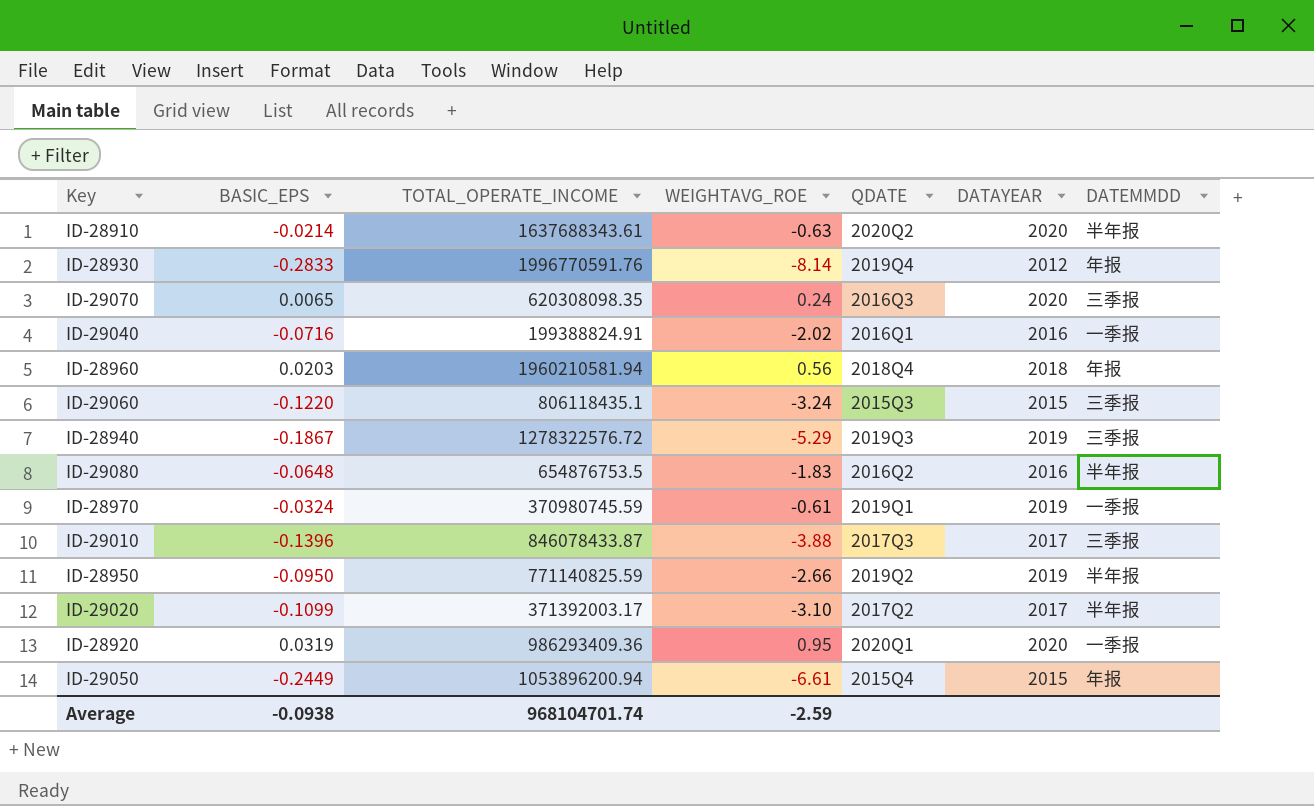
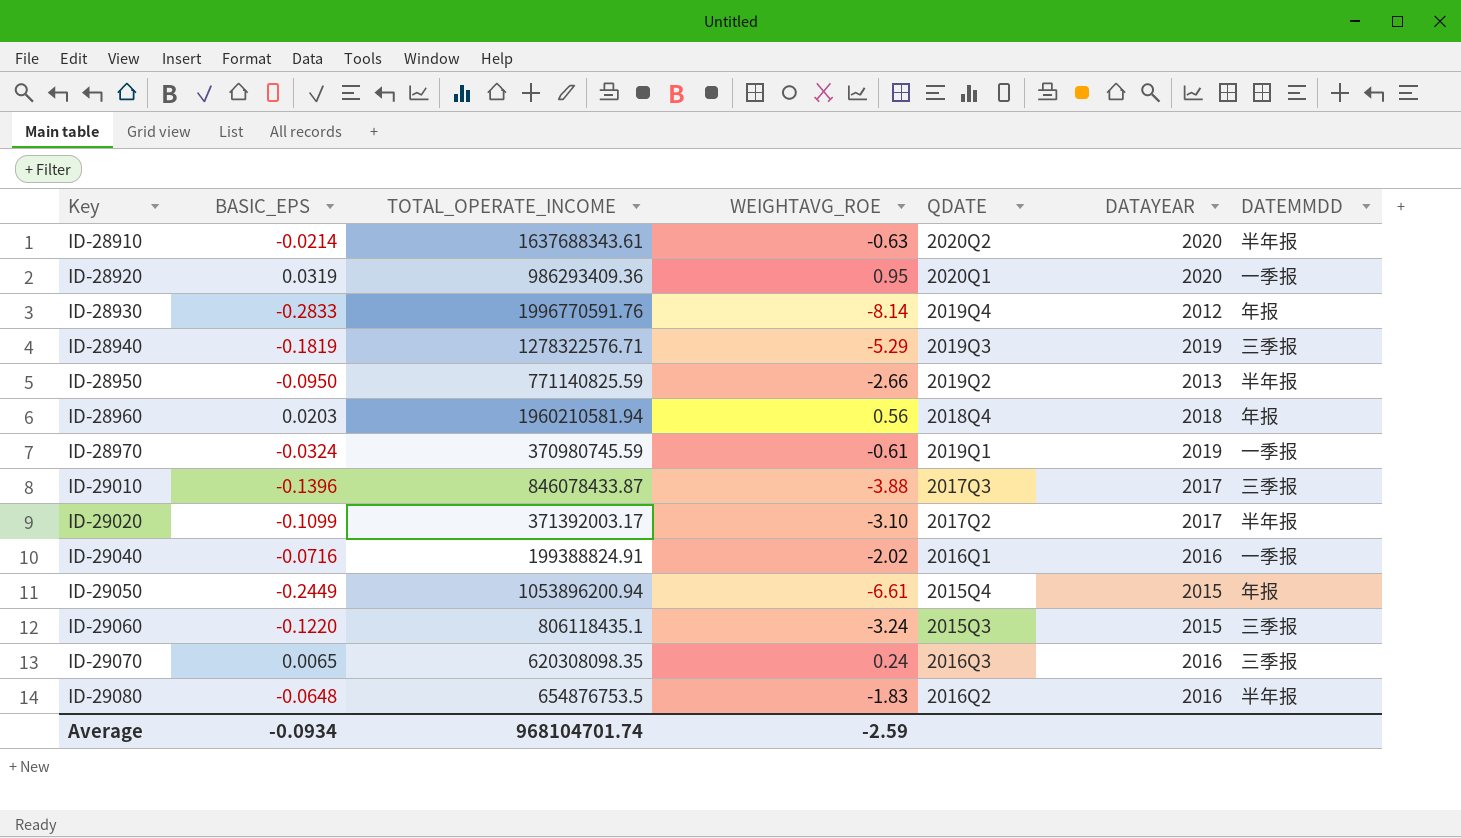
row order: none -> Key ascending
ID-28940 | BASIC_EPS: -0.1867 -> -0.1819
ID-28940 | TOTAL_OPERATE_INCOME: 1278322576.72 -> 1278322576.71
ID-28950 | DATAYEAR: 2019 -> 2013
ID-29070 | DATAYEAR: 2020 -> 2016
Average | BASIC_EPS: -0.0938 -> -0.0934

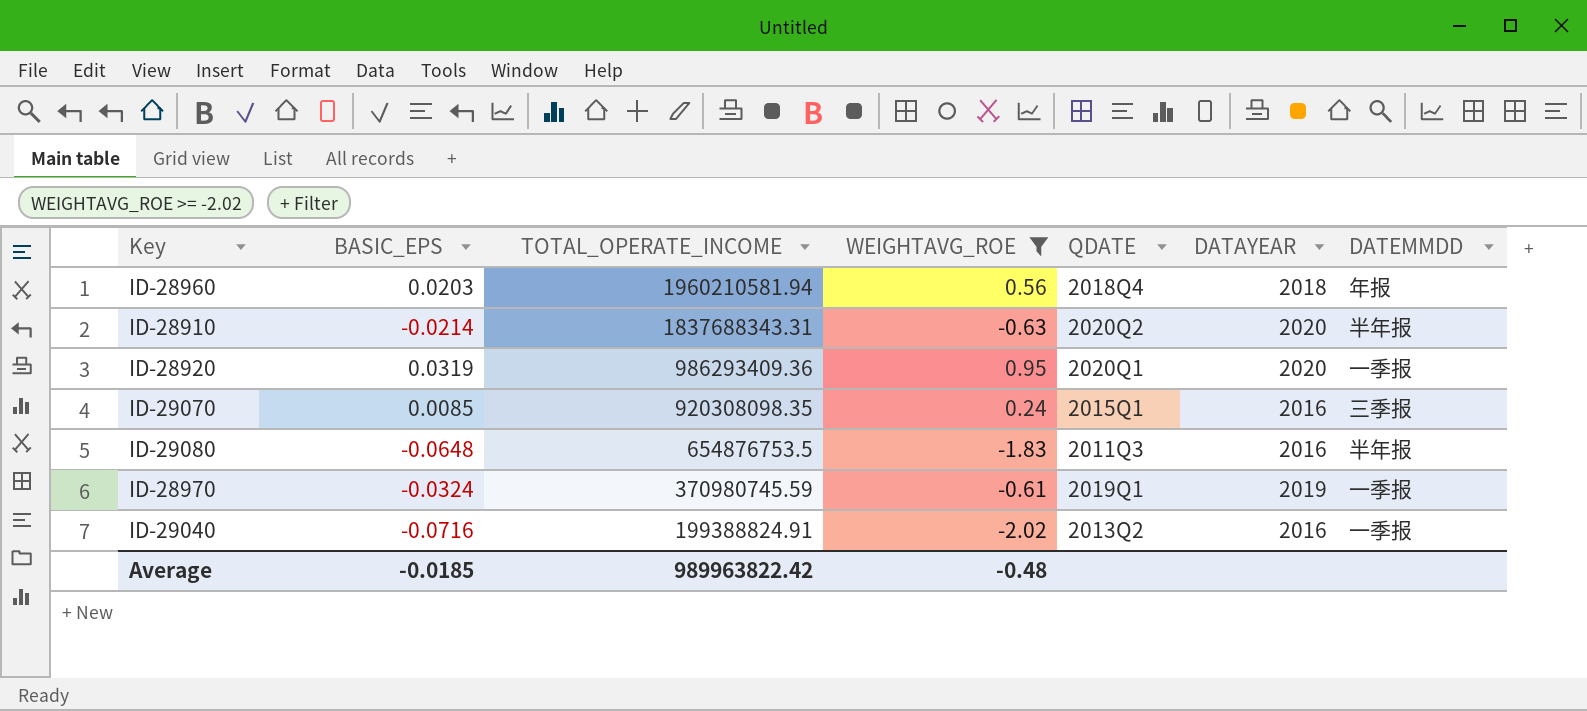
filter: none -> WEIGHTAVG_ROE >= -2.02
row order: Key ascending -> TOTAL_OPERATE_INCOME descending
ID-28910 | TOTAL_OPERATE_INCOME: 1637688343.61 -> 1837688343.31
ID-29070 | BASIC_EPS: 0.0065 -> 0.0085
ID-29070 | TOTAL_OPERATE_INCOME: 620308098.35 -> 920308098.35
ID-29070 | QDATE: 2016Q3 -> 2015Q1
ID-29080 | QDATE: 2016Q2 -> 2011Q3
ID-29040 | QDATE: 2016Q1 -> 2013Q2
Average | BASIC_EPS: -0.0934 -> -0.0185
Average | TOTAL_OPERATE_INCOME: 968104701.74 -> 989963822.42
Average | WEIGHTAVG_ROE: -2.59 -> -0.48

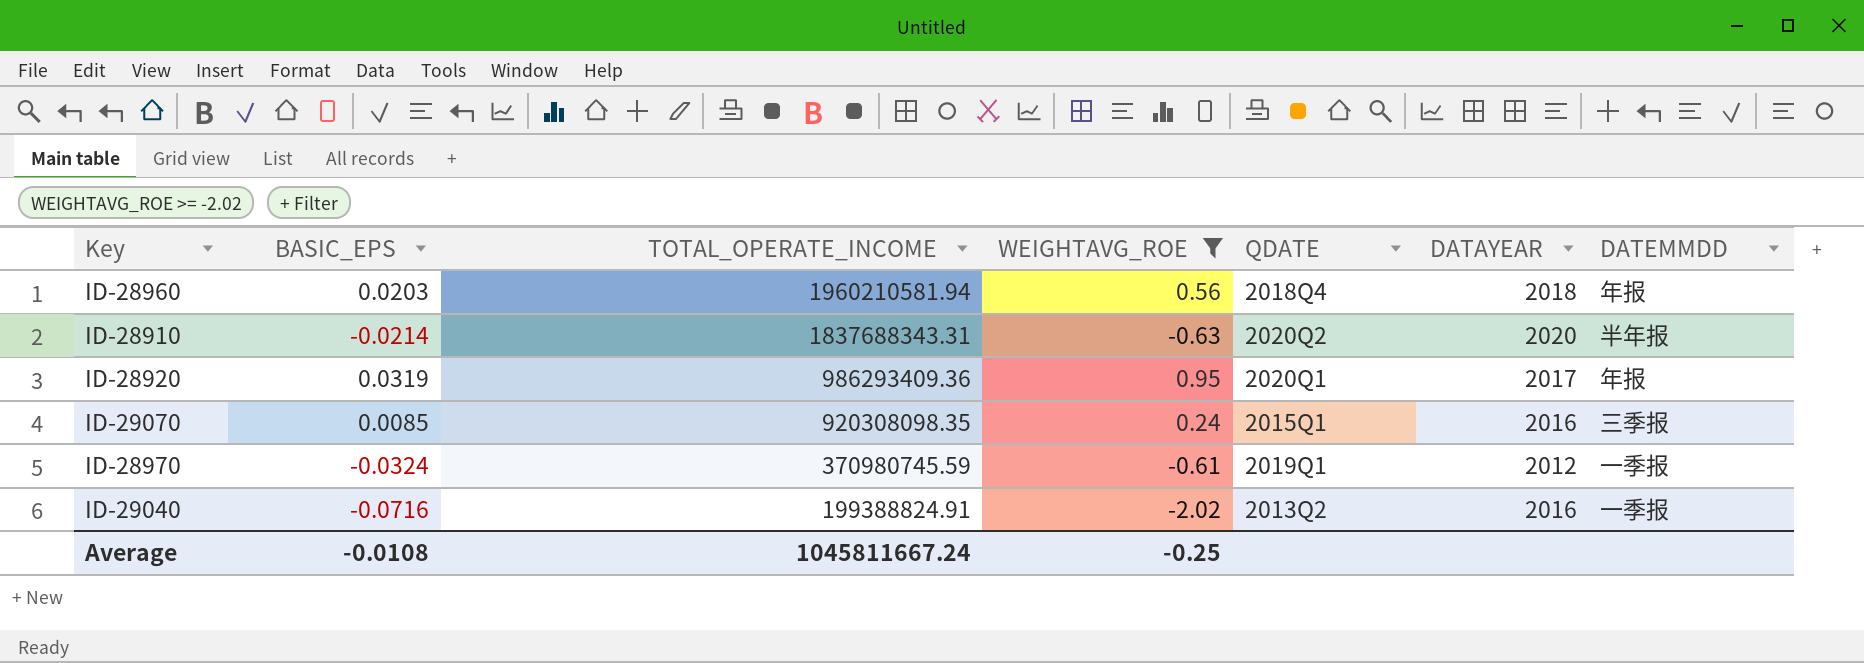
row ID-29080: -0.0648 | 654876753.5 | -1.83 | 2011Q3 | 2016 | 半年报 -> none
ID-28920 | DATAYEAR: 2020 -> 2017
ID-28920 | DATEMMDD: 一季报 -> 年报
ID-28970 | DATAYEAR: 2019 -> 2012
Average | BASIC_EPS: -0.0185 -> -0.0108
Average | TOTAL_OPERATE_INCOME: 989963822.42 -> 1045811667.24
Average | WEIGHTAVG_ROE: -0.48 -> -0.25

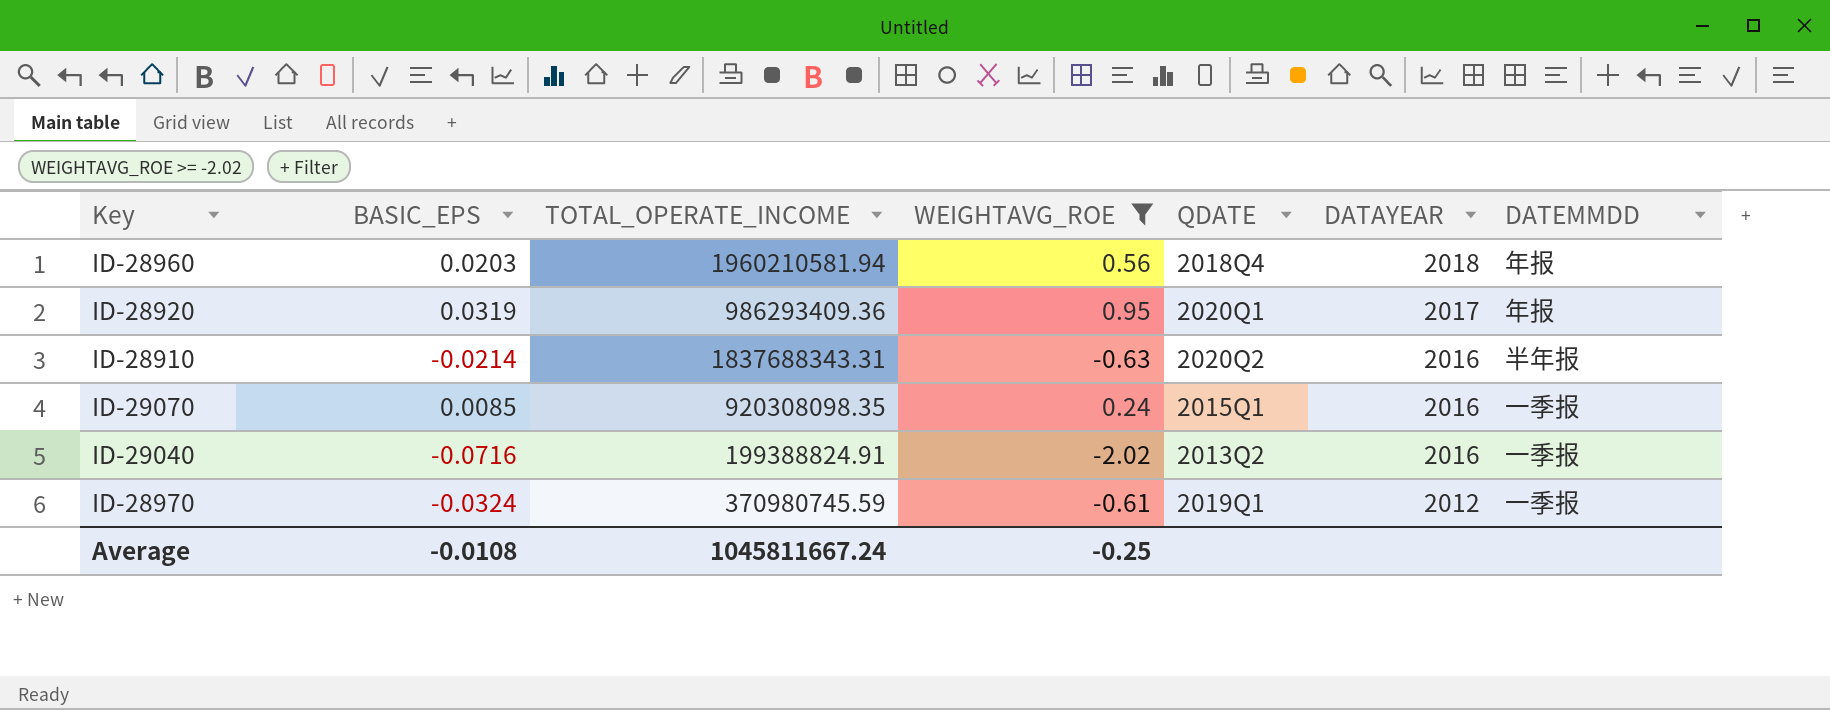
row order: TOTAL_OPERATE_INCOME descending -> DATAYEAR descending
ID-28910 | DATAYEAR: 2020 -> 2016
ID-29070 | DATEMMDD: 三季报 -> 一季报

